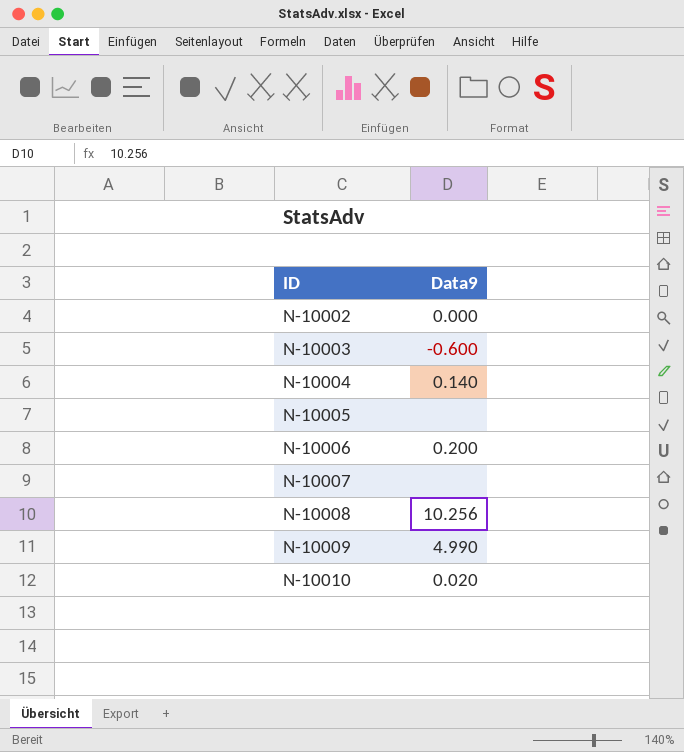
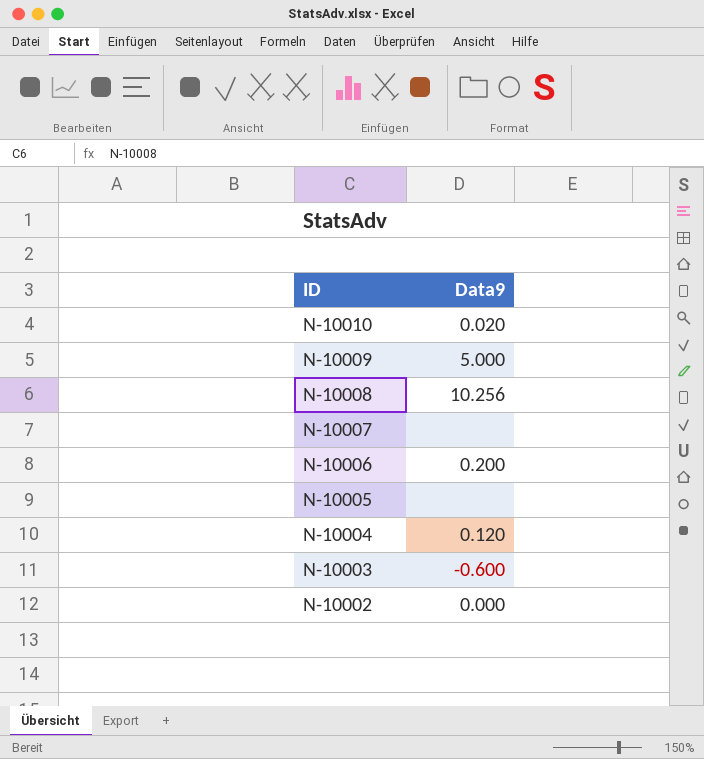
row order: ID ascending -> ID descending
N-10009 | Data9: 4.990 -> 5.000
N-10004 | Data9: 0.140 -> 0.120

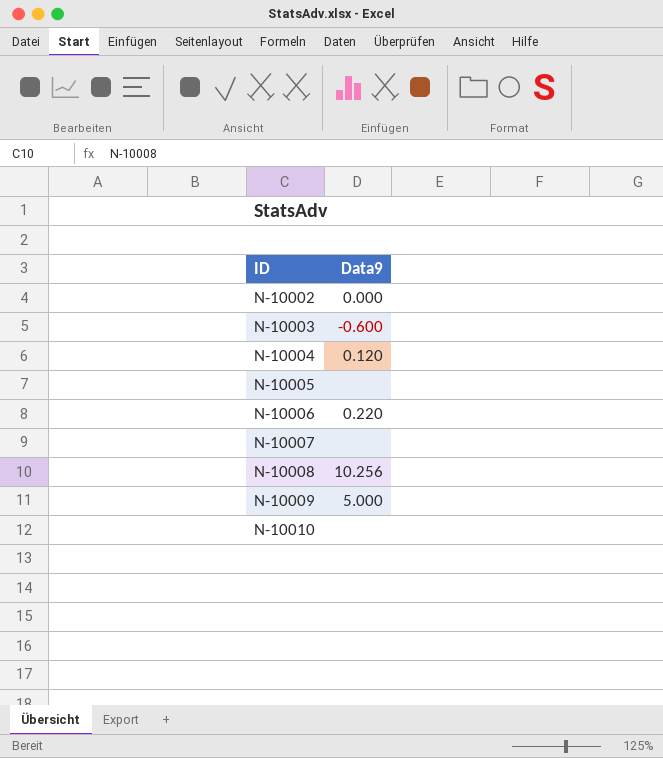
row order: ID descending -> ID ascending
N-10006 | Data9: 0.200 -> 0.220
N-10010 | Data9: 0.020 -> none

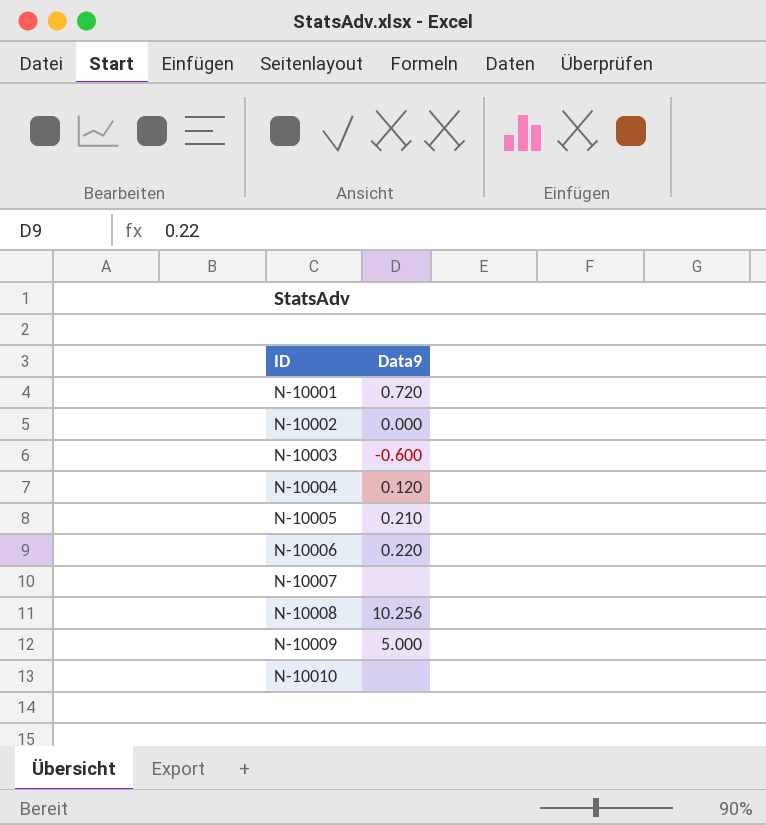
row N-10001: none -> 0.720
N-10005 | Data9: none -> 0.210

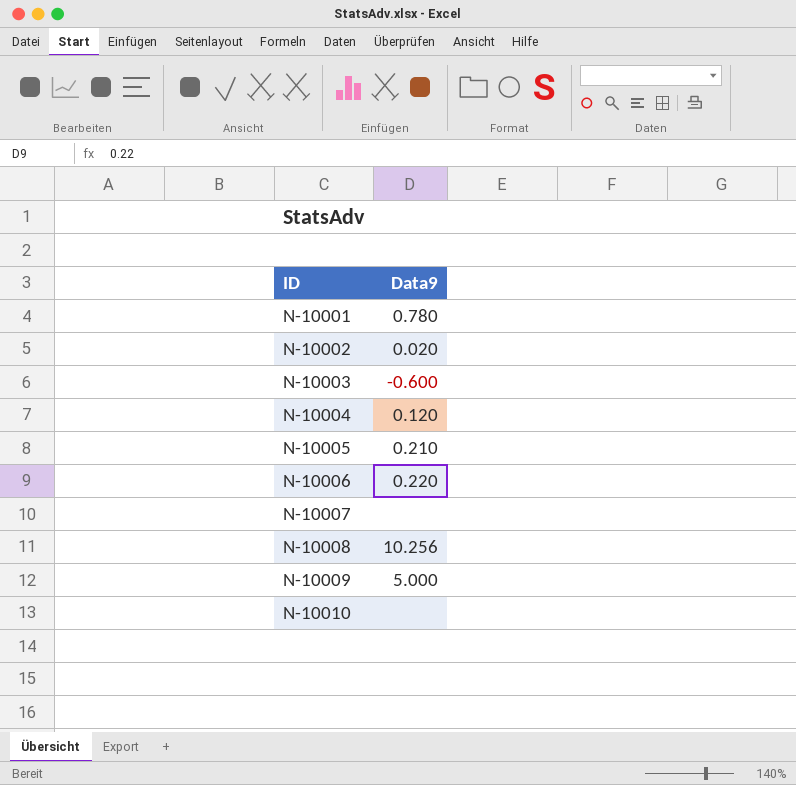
N-10001 | Data9: 0.720 -> 0.780
N-10002 | Data9: 0.000 -> 0.020

